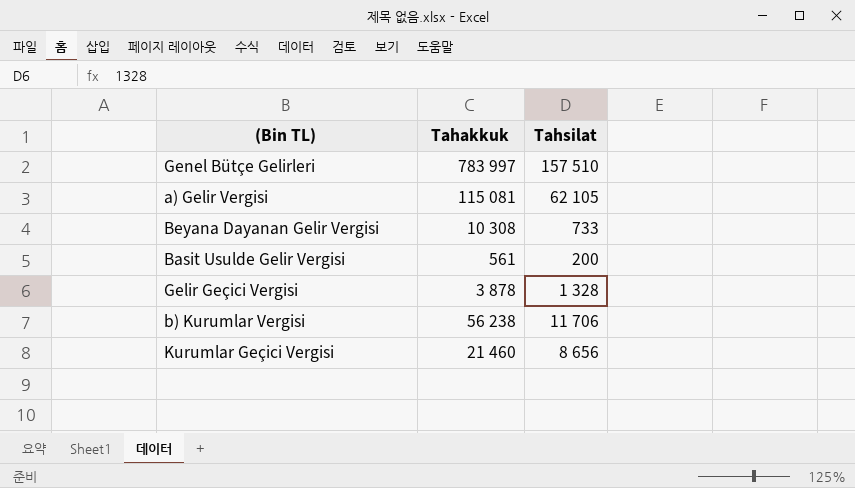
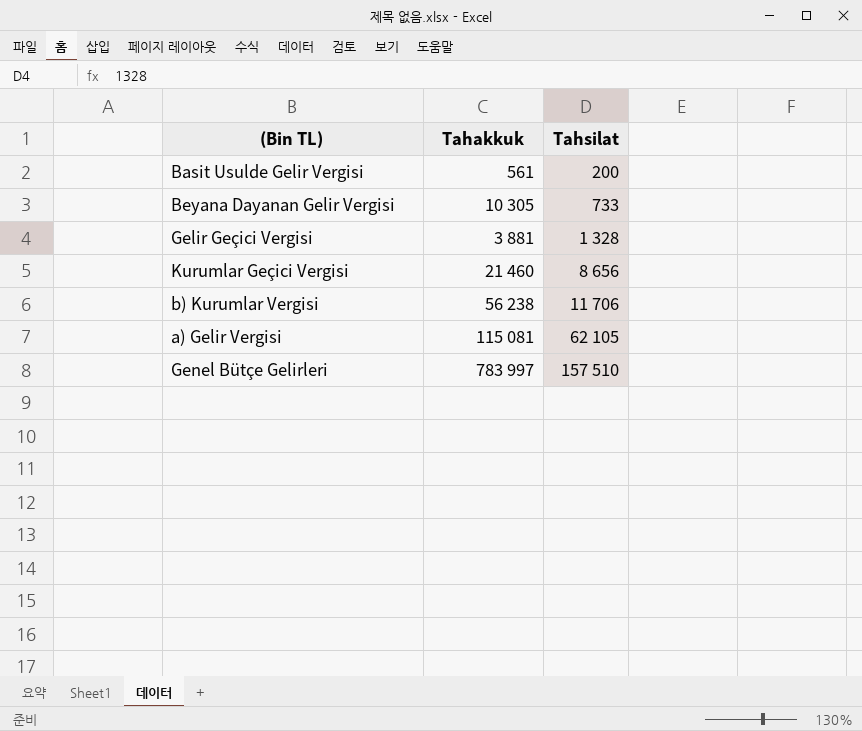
row order: none -> Tahsilat ascending
Beyana Dayanan Gelir Vergisi | Tahakkuk: 10 308 -> 10 305
Gelir Geçici Vergisi | Tahakkuk: 3 878 -> 3 881

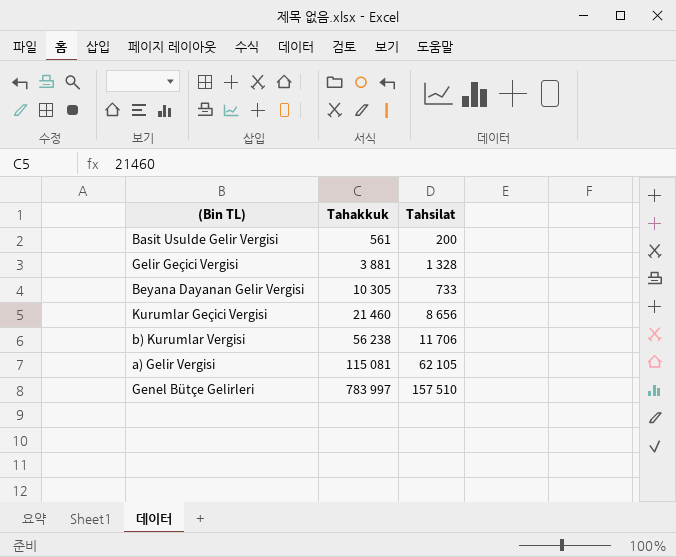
row order: Tahsilat ascending -> Tahakkuk ascending

